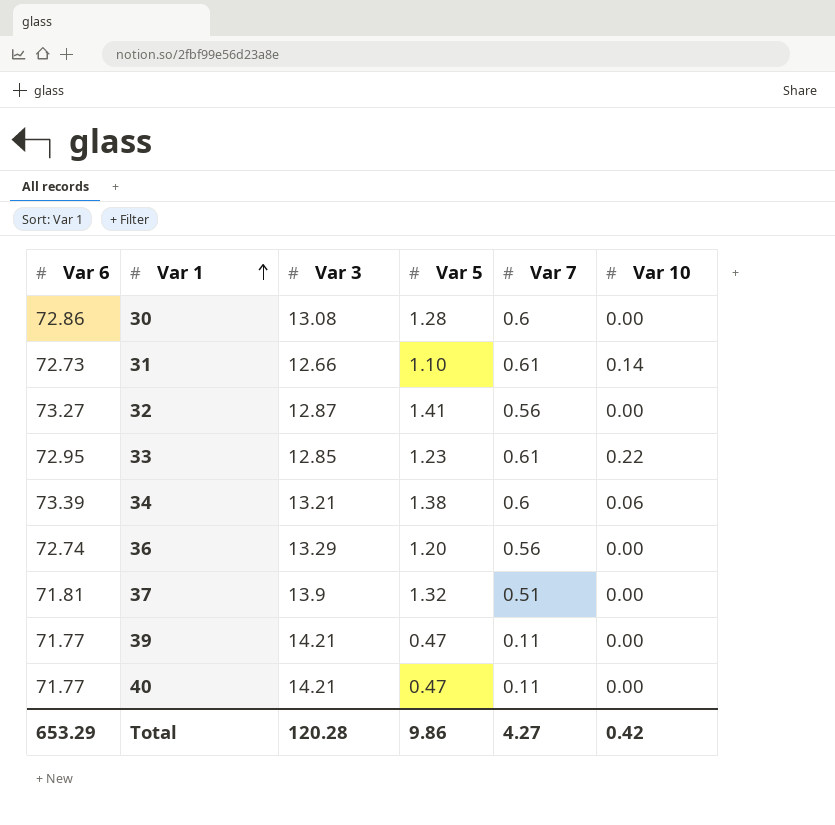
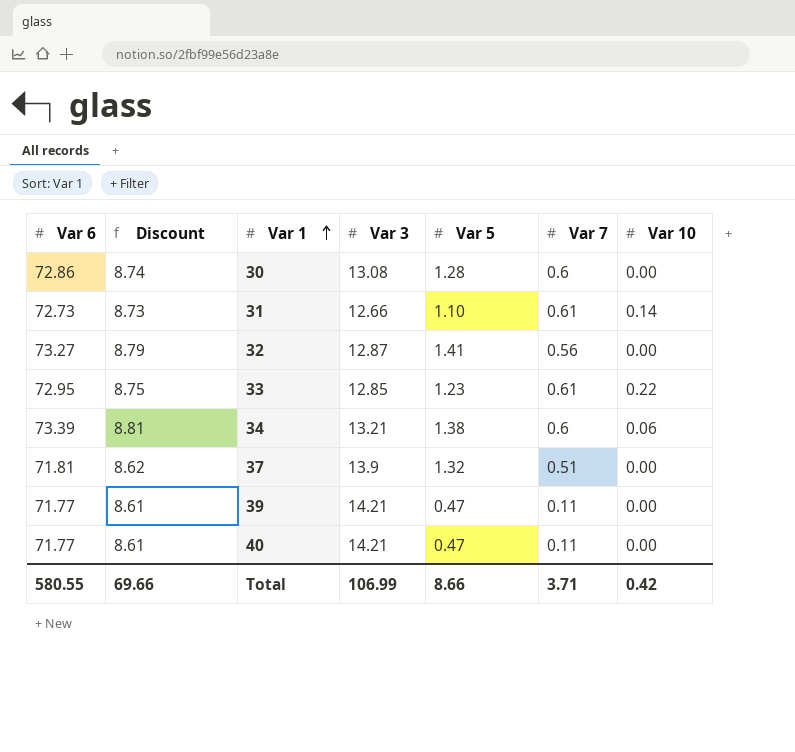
column Discount | formula: none -> [Var 6] * 0.12
row 36: 72.74 | 13.29 | 1.20 | 0.56 | 0.00 -> none
Total | Var 6: 653.29 -> 580.55
Total | Var 3: 120.28 -> 106.99
Total | Var 5: 9.86 -> 8.66
Total | Var 7: 4.27 -> 3.71

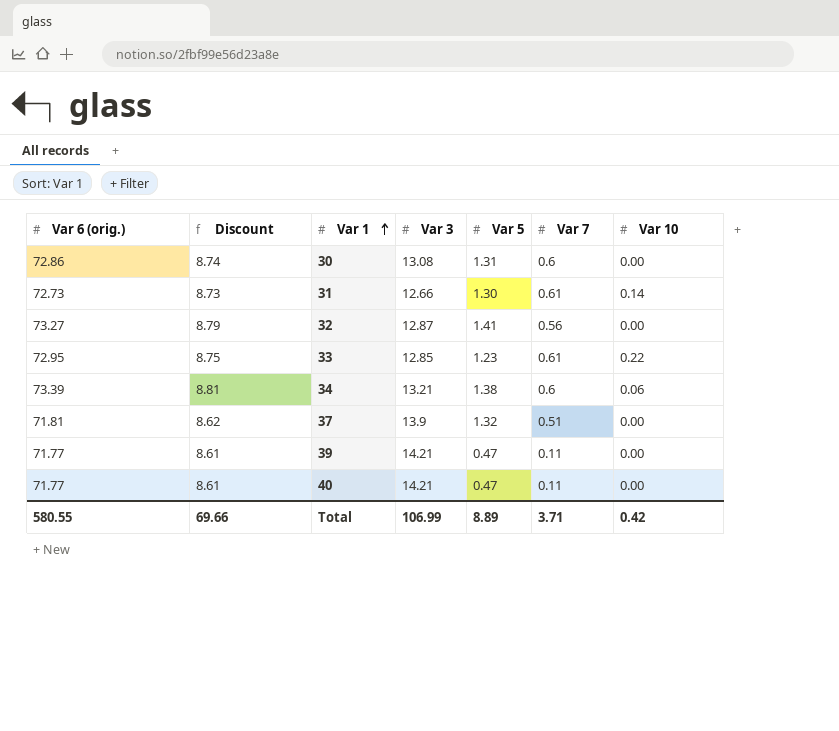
column name: Var 6 -> Var 6 (orig.)
30 | Var 5: 1.28 -> 1.31
31 | Var 5: 1.10 -> 1.30
Total | Var 5: 8.66 -> 8.89

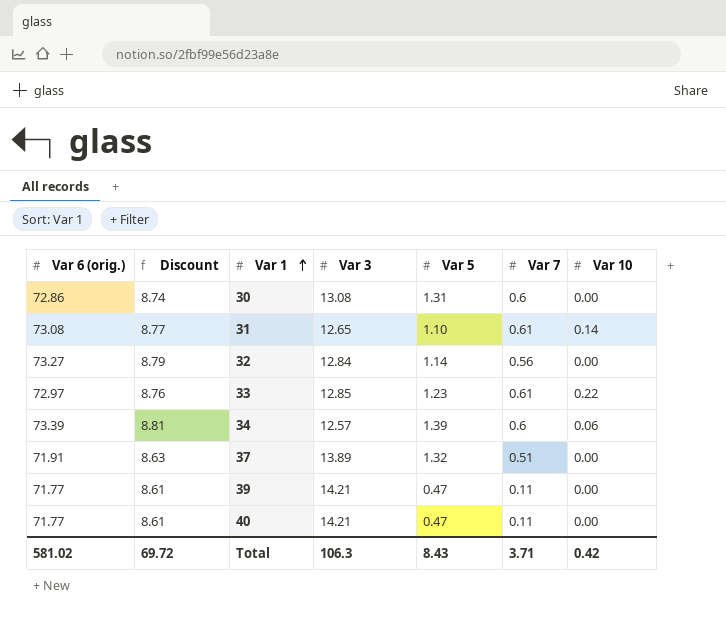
31 | Var 6 (orig.): 72.73 -> 73.08
31 | Discount: 8.73 -> 8.77
31 | Var 3: 12.66 -> 12.65
31 | Var 5: 1.30 -> 1.10
32 | Var 3: 12.87 -> 12.84
32 | Var 5: 1.41 -> 1.14
33 | Var 6 (orig.): 72.95 -> 72.97
33 | Discount: 8.75 -> 8.76
34 | Var 3: 13.21 -> 12.57
34 | Var 5: 1.38 -> 1.39
37 | Var 6 (orig.): 71.81 -> 71.91
37 | Discount: 8.62 -> 8.63
37 | Var 3: 13.9 -> 13.89
Total | Var 6 (orig.): 580.55 -> 581.02
Total | Discount: 69.66 -> 69.72
Total | Var 3: 106.99 -> 106.3
Total | Var 5: 8.89 -> 8.43

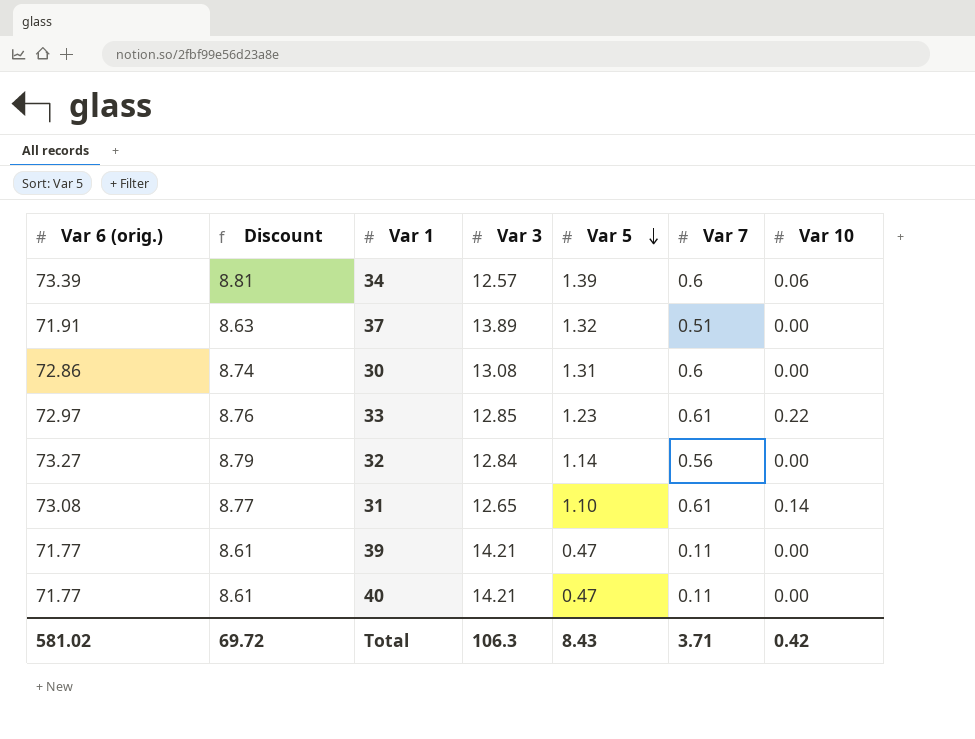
row order: Var 1 ascending -> Var 5 descending

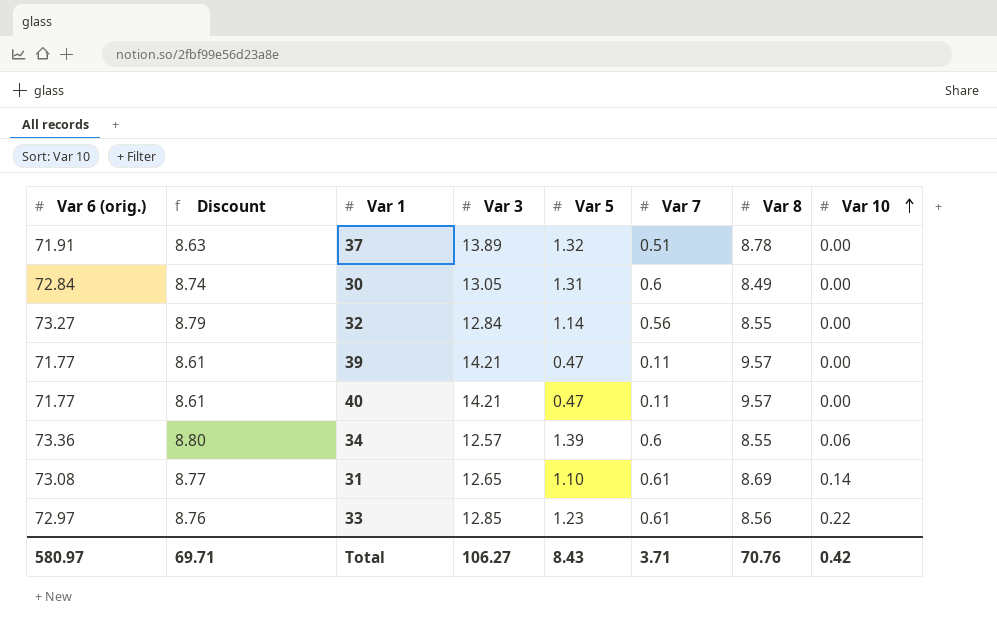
row order: Var 5 descending -> Var 10 ascending
column Var 8 | position: none -> 7
30 | Var 6 (orig.): 72.86 -> 72.84
30 | Var 3: 13.08 -> 13.05
34 | Var 6 (orig.): 73.39 -> 73.36
34 | Discount: 8.81 -> 8.80
Total | Var 6 (orig.): 581.02 -> 580.97
Total | Discount: 69.72 -> 69.71
Total | Var 3: 106.3 -> 106.27

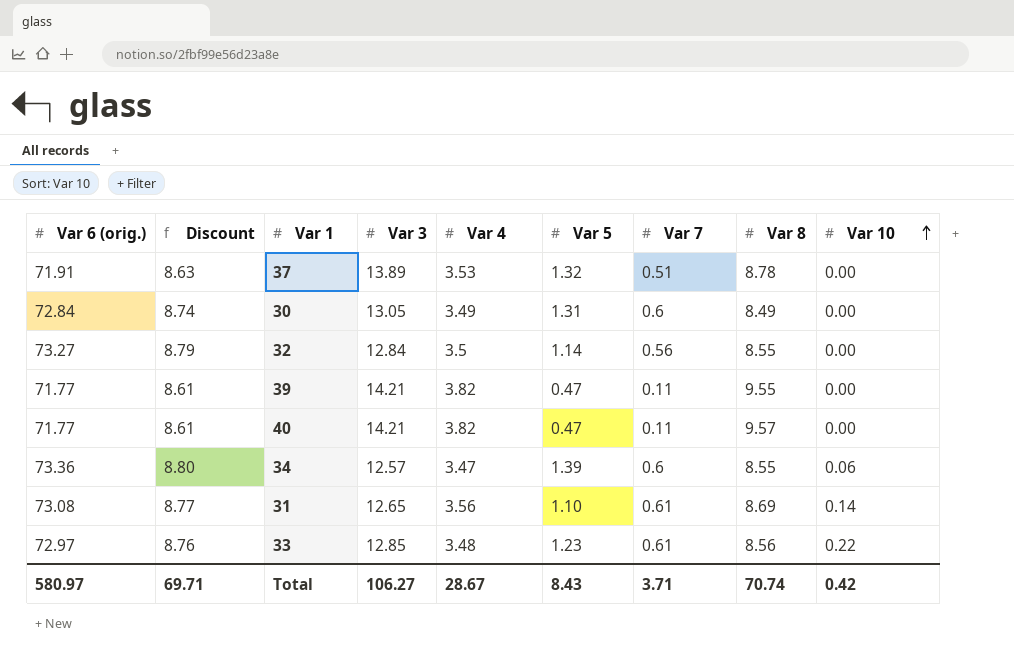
column Var 4 | position: none -> 5
39 | Var 8: 9.57 -> 9.55
Total | Var 8: 70.76 -> 70.74

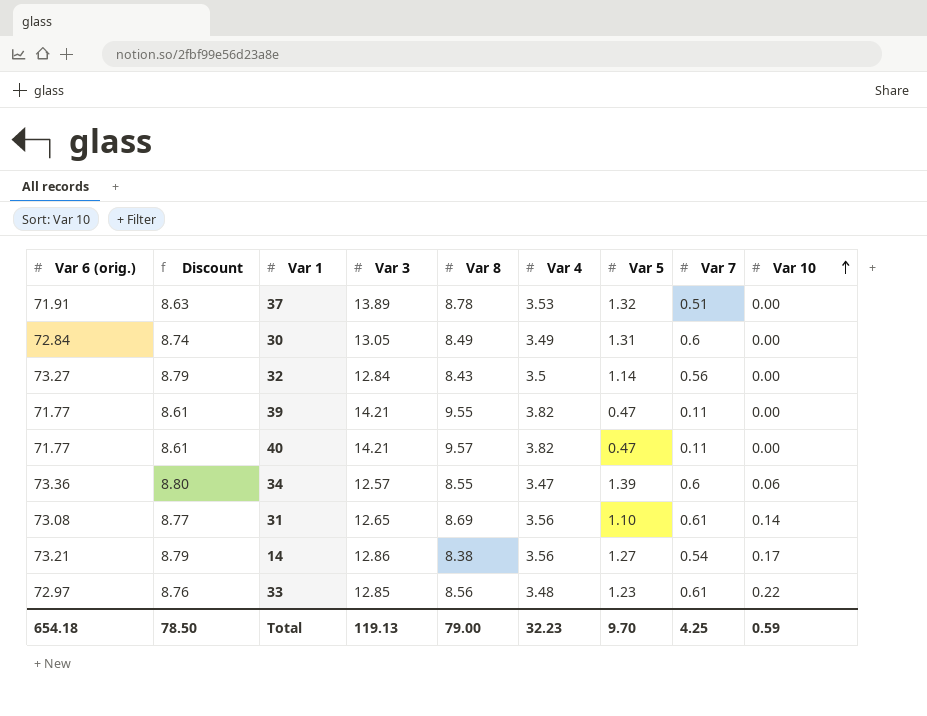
column Var 8 | position: 8 -> 5
32 | Var 8: 8.55 -> 8.43
row 14: none -> 73.21 | 8.79 | 12.86 | 8.38 | 3.56 | 1.27 | 0.54 | 0.17
Total | Var 6 (orig.): 580.97 -> 654.18
Total | Discount: 69.71 -> 78.50
Total | Var 3: 106.27 -> 119.13
Total | Var 8: 70.74 -> 79.00
Total | Var 4: 28.67 -> 32.23
Total | Var 5: 8.43 -> 9.70
Total | Var 7: 3.71 -> 4.25
Total | Var 10: 0.42 -> 0.59

